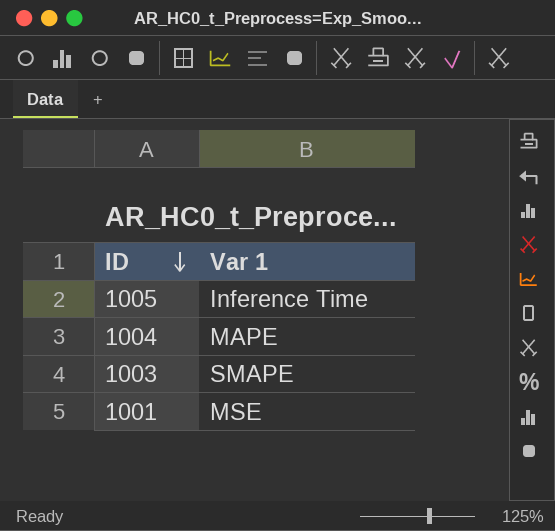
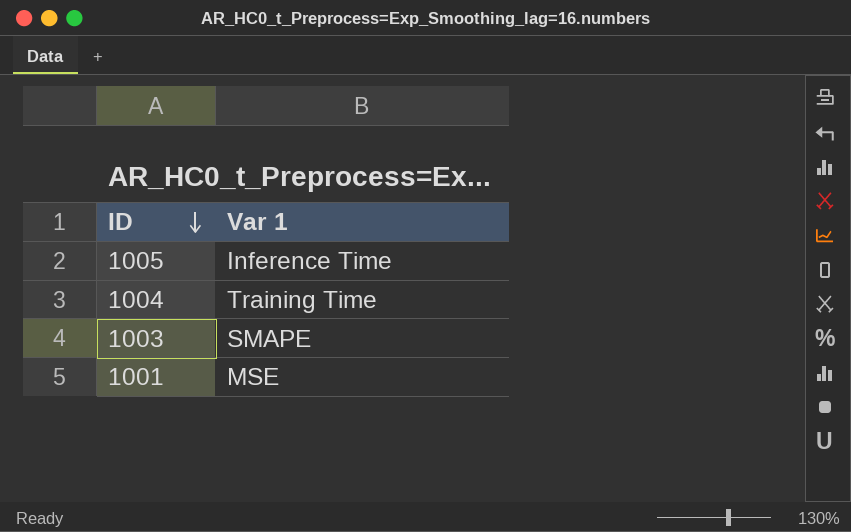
1004 | Var 1: MAPE -> Training Time

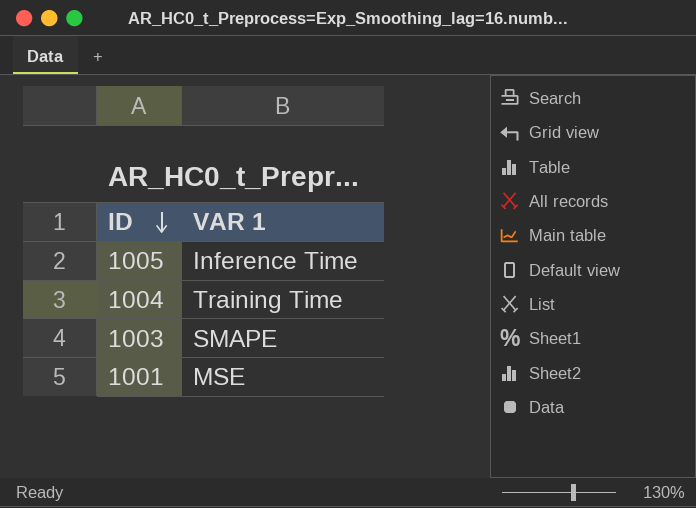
column name: Var 1 -> VAR 1

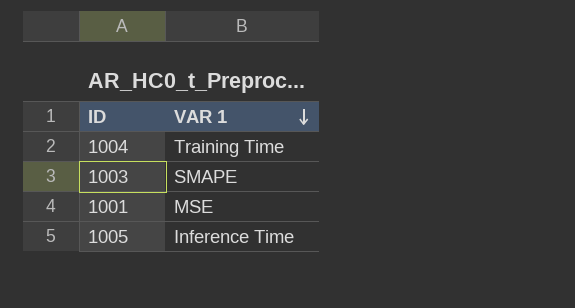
row order: ID descending -> VAR 1 descending

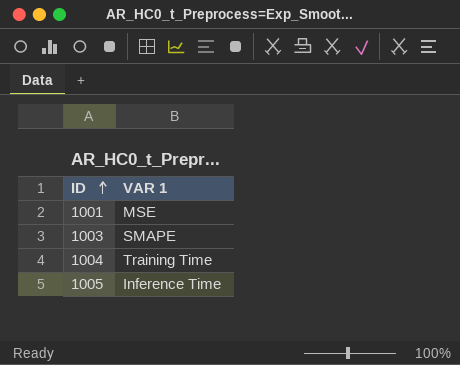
row order: VAR 1 descending -> ID ascending

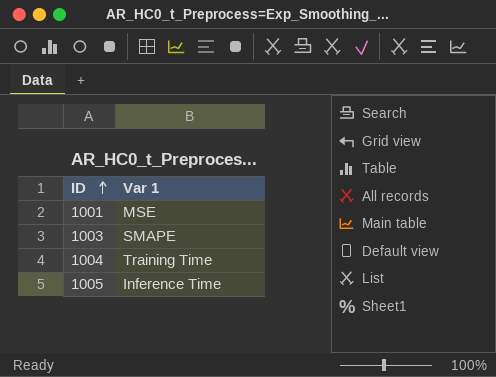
column name: VAR 1 -> Var 1

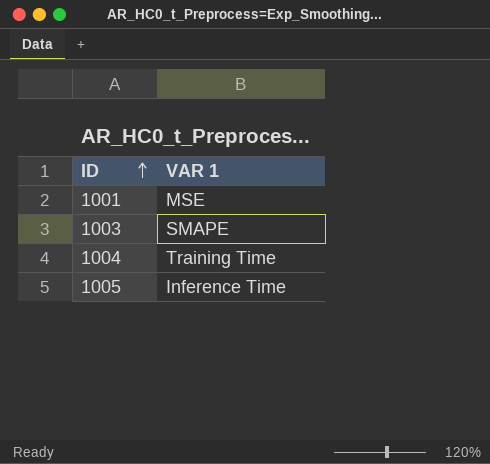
column name: Var 1 -> VAR 1

